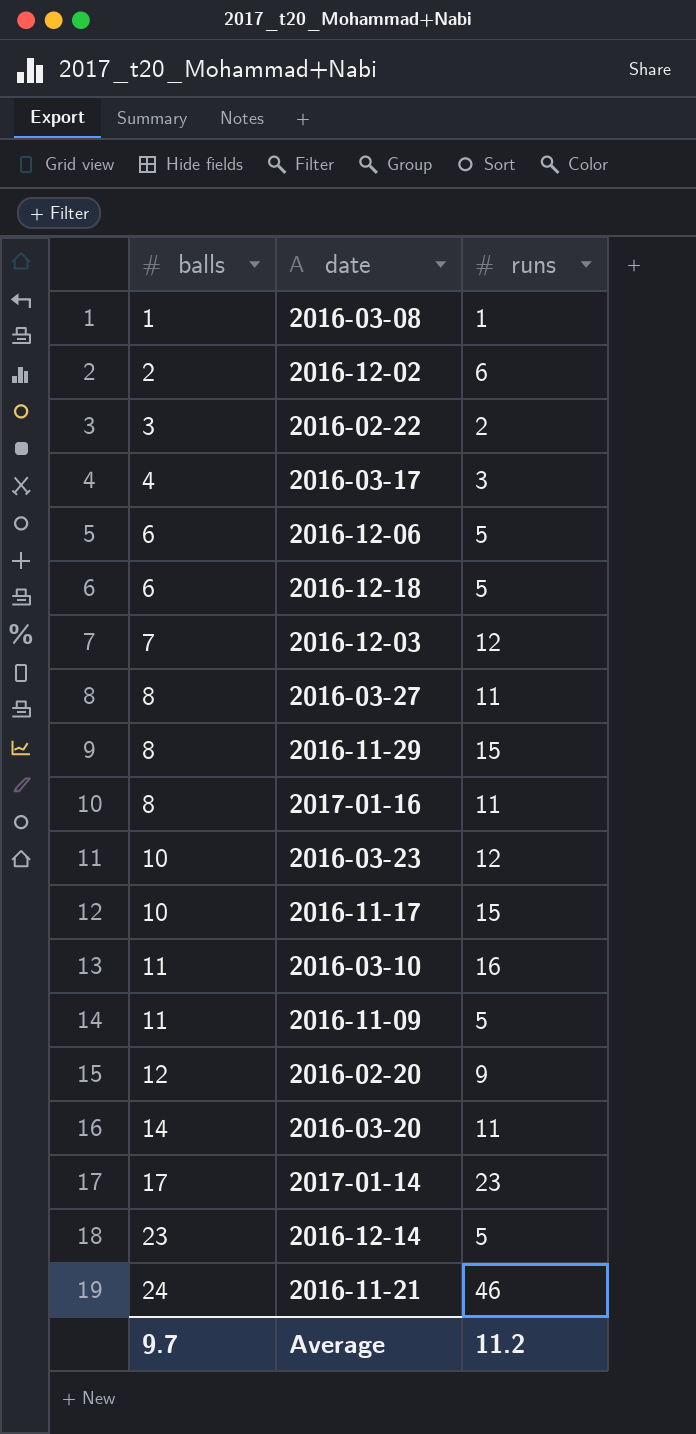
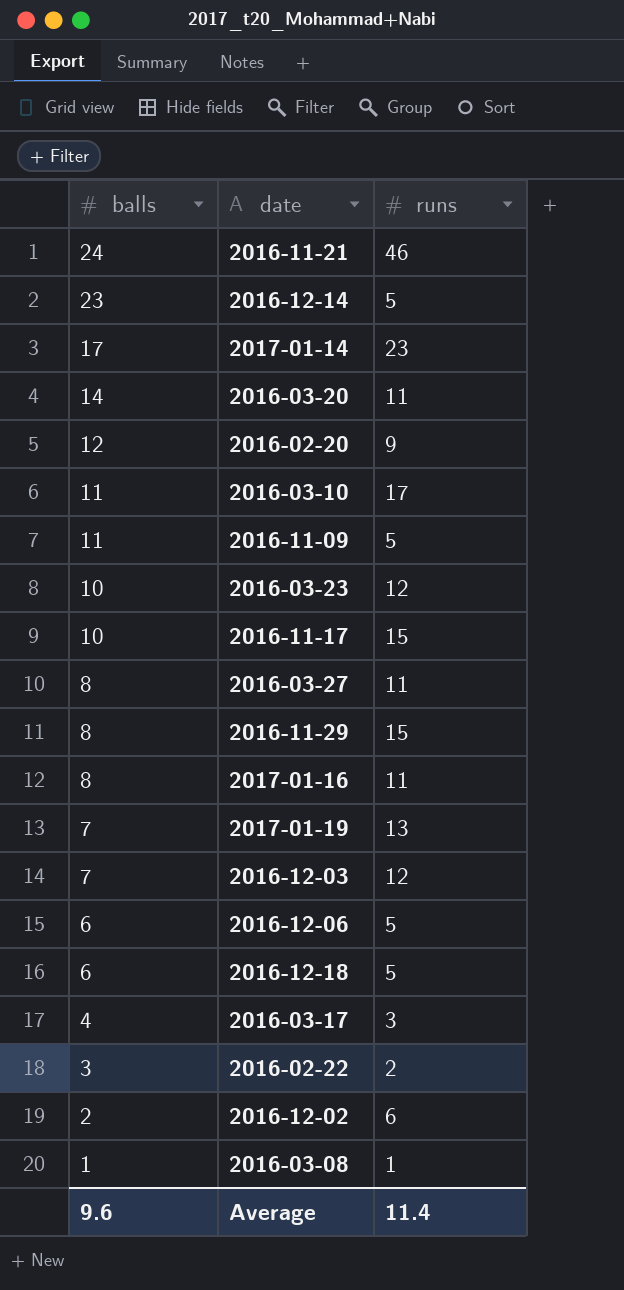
row order: balls ascending -> balls descending
2016-03-10 | runs: 16 -> 17
row 2017-01-19: none -> 7 | 13
Average | balls: 9.7 -> 9.6
Average | runs: 11.2 -> 11.4

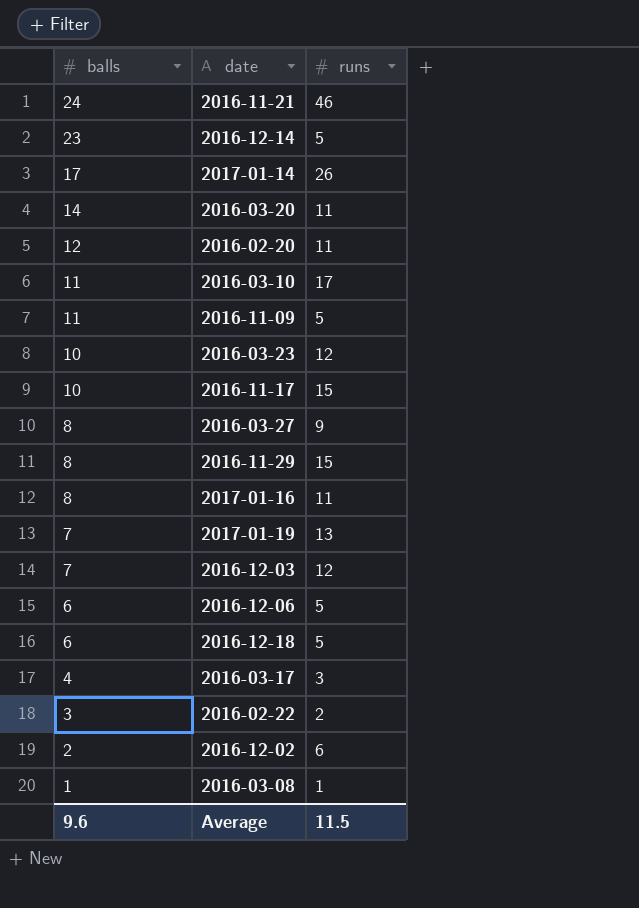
2017-01-14 | runs: 23 -> 26
2016-02-20 | runs: 9 -> 11
2016-03-27 | runs: 11 -> 9
Average | runs: 11.4 -> 11.5

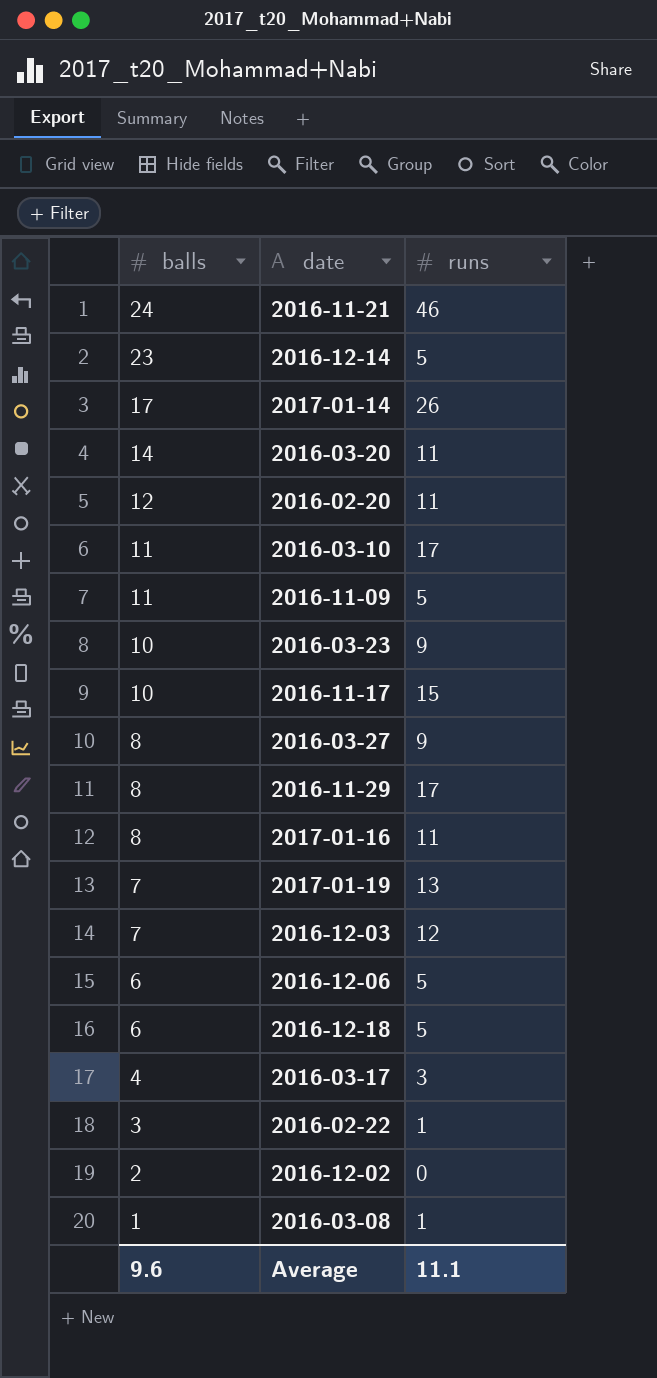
2016-03-23 | runs: 12 -> 9
2016-11-29 | runs: 15 -> 17
2016-02-22 | runs: 2 -> 1
2016-12-02 | runs: 6 -> 0
Average | runs: 11.5 -> 11.1

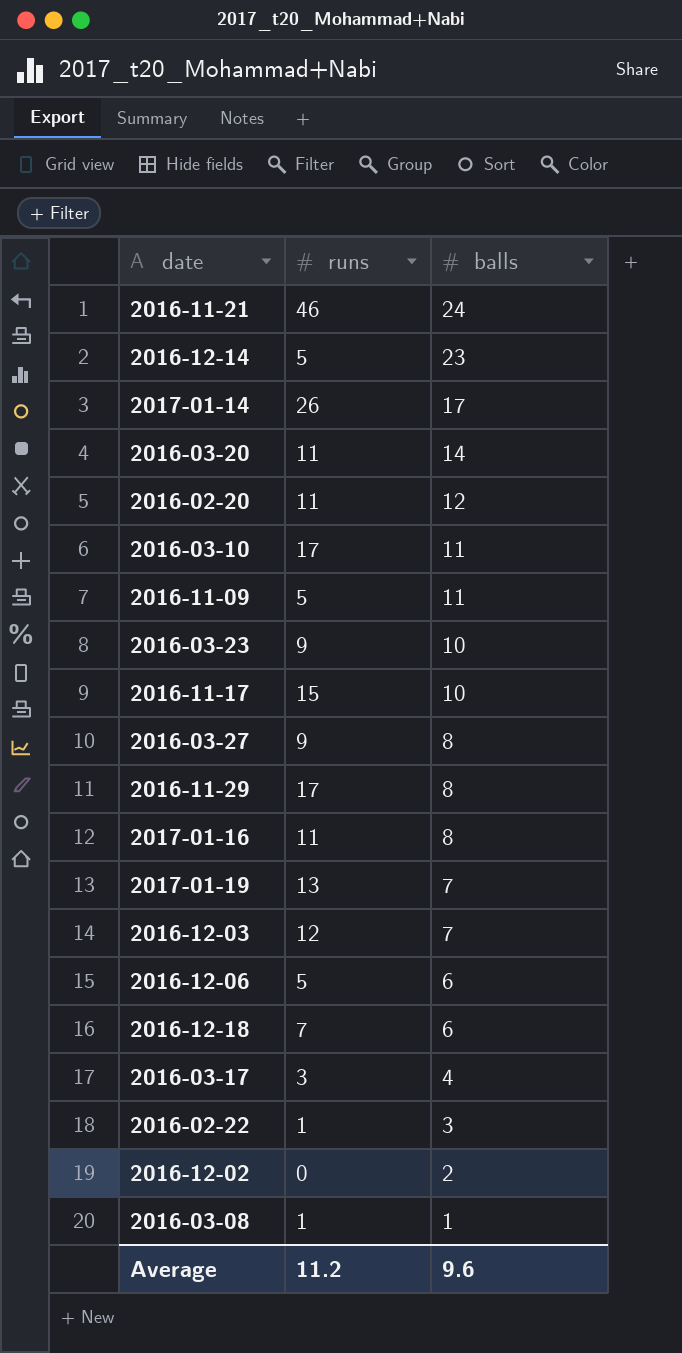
column balls | position: 1 -> 3
2016-12-18 | runs: 5 -> 7
Average | runs: 11.1 -> 11.2

